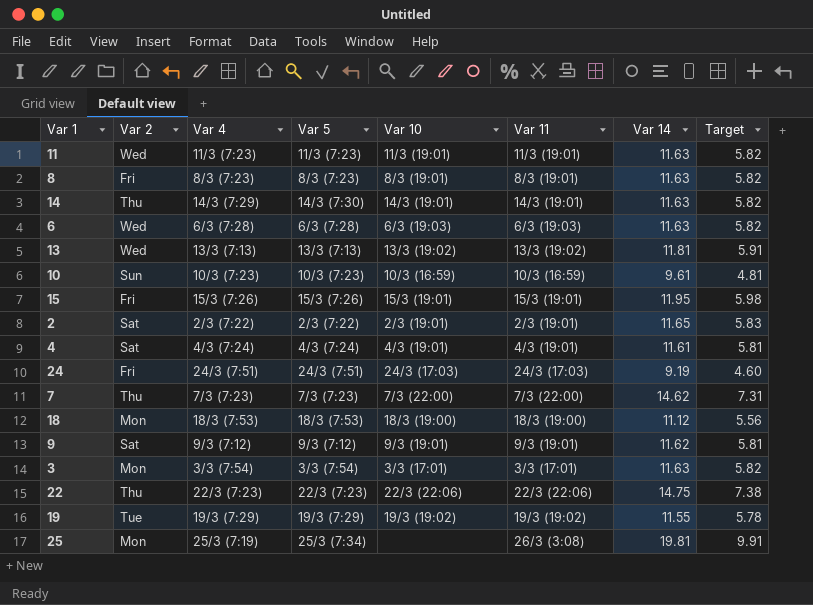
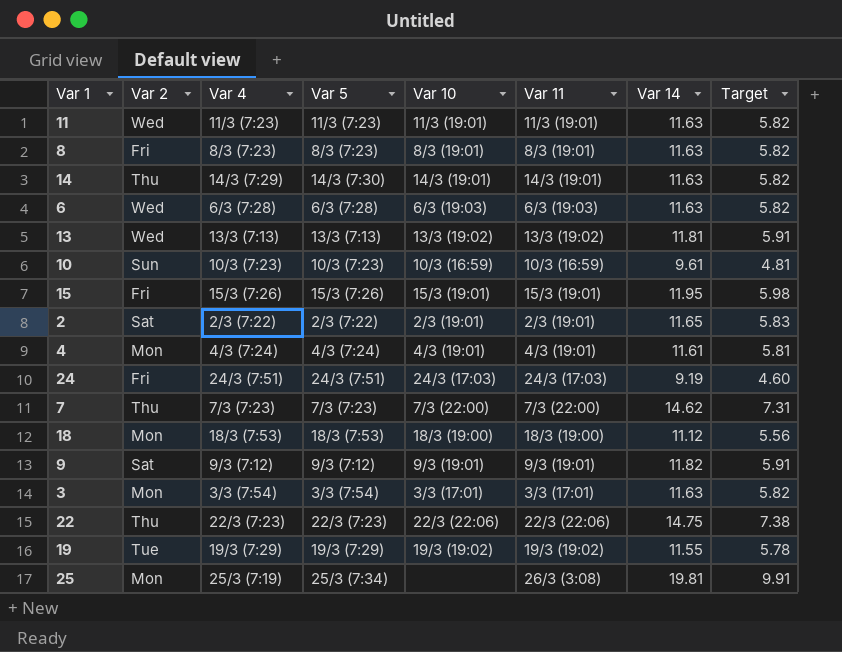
4 | Var 2: Sat -> Mon
9 | Var 14: 11.62 -> 11.82
9 | Target: 5.81 -> 5.91

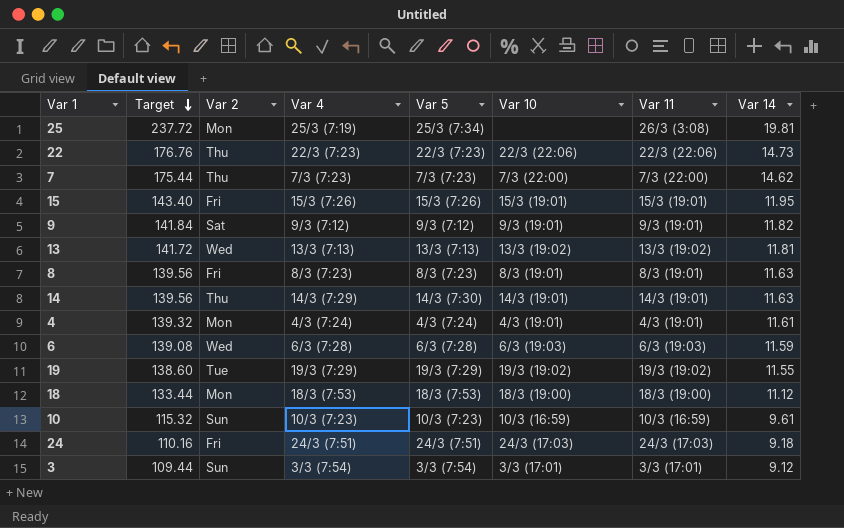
row order: none -> Target descending
column Target | formula: [Var 14] * 0.5 -> [Var 14] * 12
column Target | position: 8 -> 2
row 11: Wed | 11/3 (7:23) | 11/3 (7:23) | 11/3 (19:01) | 11/3 (19:01) | 11.63 | 5.82 -> none
row 2: Sat | 2/3 (7:22) | 2/3 (7:22) | 2/3 (19:01) | 2/3 (19:01) | 11.65 | 5.83 -> none
22 | Var 14: 14.75 -> 14.73
6 | Var 14: 11.63 -> 11.59
24 | Var 14: 9.19 -> 9.18
3 | Var 2: Mon -> Sun
3 | Var 14: 11.63 -> 9.12

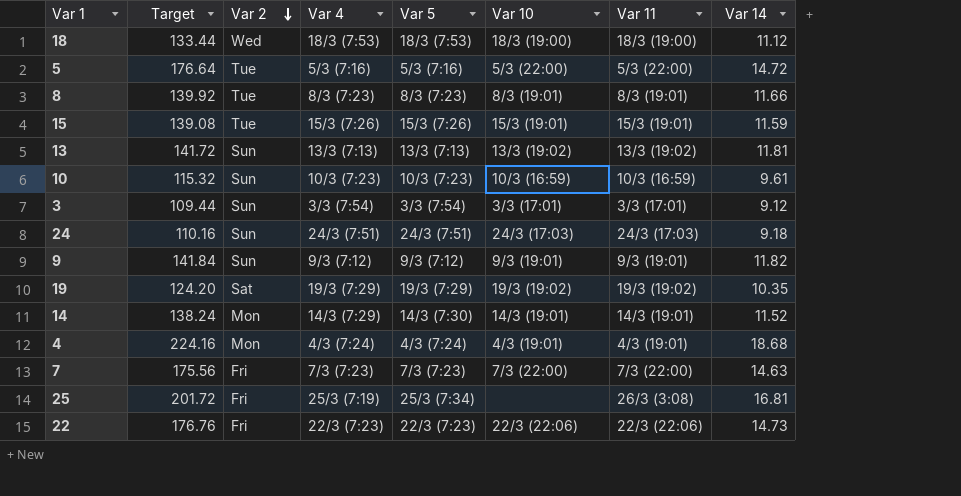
row order: Target descending -> Var 2 descending
row 6: 139.08 | Wed | 6/3 (7:28) | 6/3 (7:28) | 6/3 (19:03) | 6/3 (19:03) | 11.59 -> none
18 | Var 2: Mon -> Wed
row 5: none -> 176.64 | Tue | 5/3 (7:16) | 5/3 (7:16) | 5/3 (22:00) | 5/3 (22:00) | 14.72
8 | Target: 139.56 -> 139.92
8 | Var 2: Fri -> Tue
8 | Var 14: 11.63 -> 11.66
15 | Target: 143.40 -> 139.08
15 | Var 2: Fri -> Tue
15 | Var 14: 11.95 -> 11.59
13 | Var 2: Wed -> Sun
24 | Var 2: Fri -> Sun
9 | Var 2: Sat -> Sun
19 | Target: 138.60 -> 124.20
19 | Var 2: Tue -> Sat
19 | Var 14: 11.55 -> 10.35
14 | Target: 139.56 -> 138.24
14 | Var 2: Thu -> Mon
14 | Var 14: 11.63 -> 11.52
4 | Target: 139.32 -> 224.16
4 | Var 14: 11.61 -> 18.68
7 | Target: 175.44 -> 175.56
7 | Var 2: Thu -> Fri
7 | Var 14: 14.62 -> 14.63
25 | Target: 237.72 -> 201.72
25 | Var 2: Mon -> Fri
25 | Var 14: 19.81 -> 16.81
22 | Var 2: Thu -> Fri

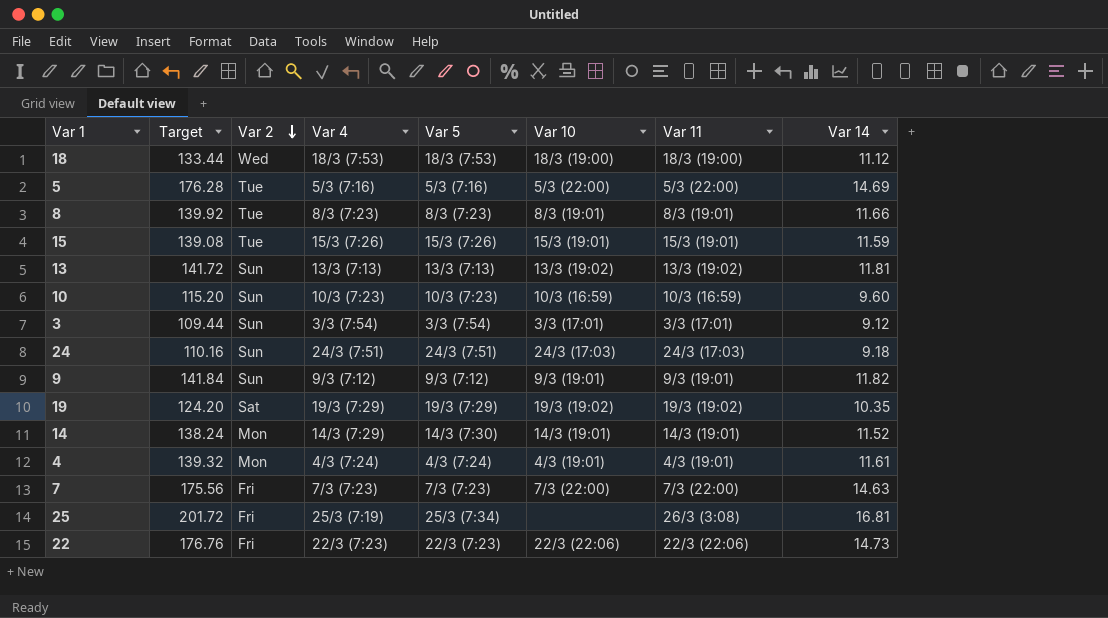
5 | Target: 176.64 -> 176.28
5 | Var 14: 14.72 -> 14.69
10 | Target: 115.32 -> 115.20
10 | Var 14: 9.61 -> 9.60
4 | Target: 224.16 -> 139.32
4 | Var 14: 18.68 -> 11.61

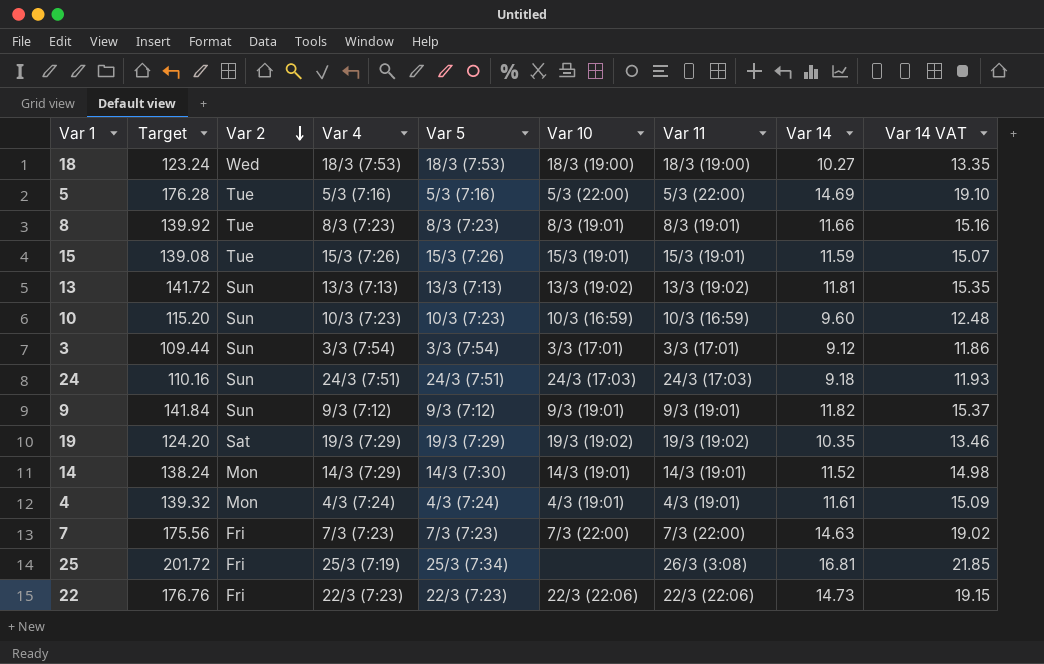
column Var 14 VAT | formula: none -> [Var 14] * 1.3
18 | Target: 133.44 -> 123.24
18 | Var 14: 11.12 -> 10.27

